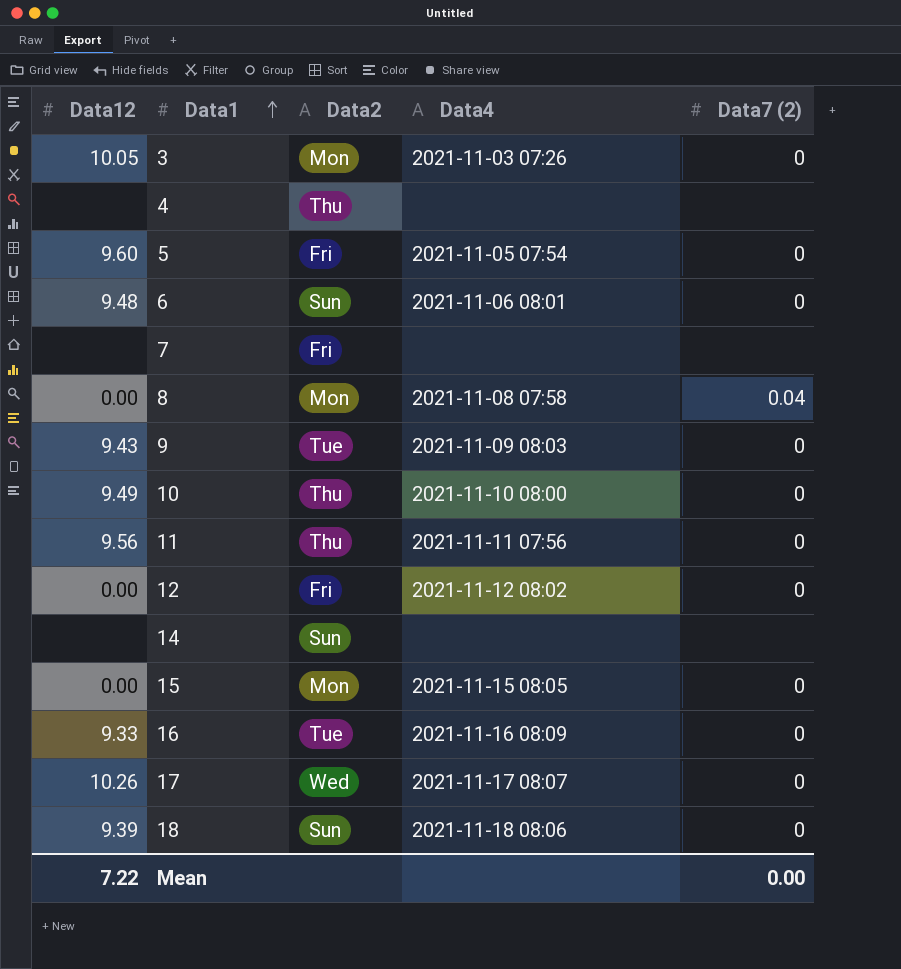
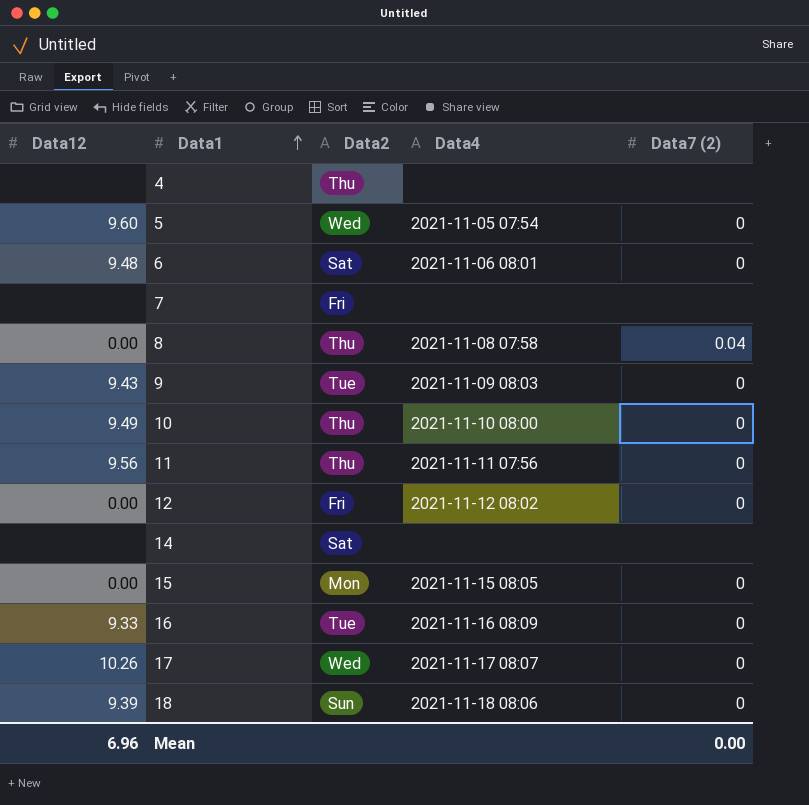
row 3: 10.05 | Mon | 2021-11-03 07:26 | 0 -> none
5 | Data2: Fri -> Wed
6 | Data2: Sun -> Sat
8 | Data2: Mon -> Thu
14 | Data2: Sun -> Sat
Mean | Data12: 7.22 -> 6.96

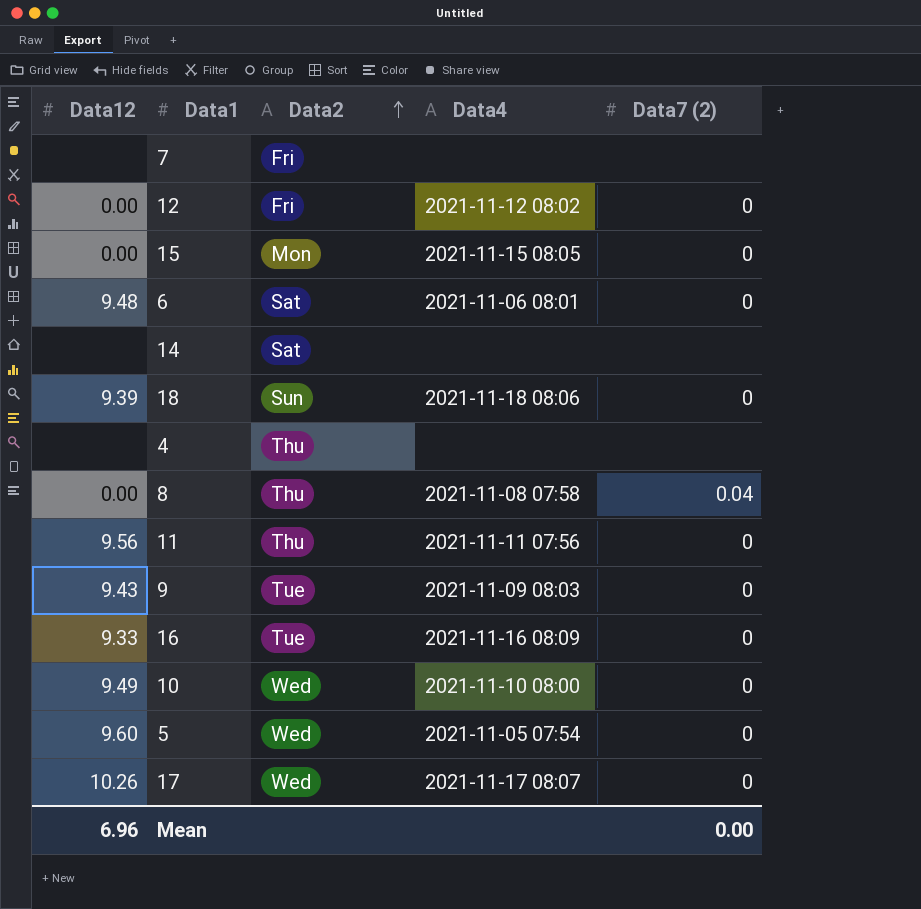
row order: Data1 ascending -> Data2 ascending
10 | Data2: Thu -> Wed

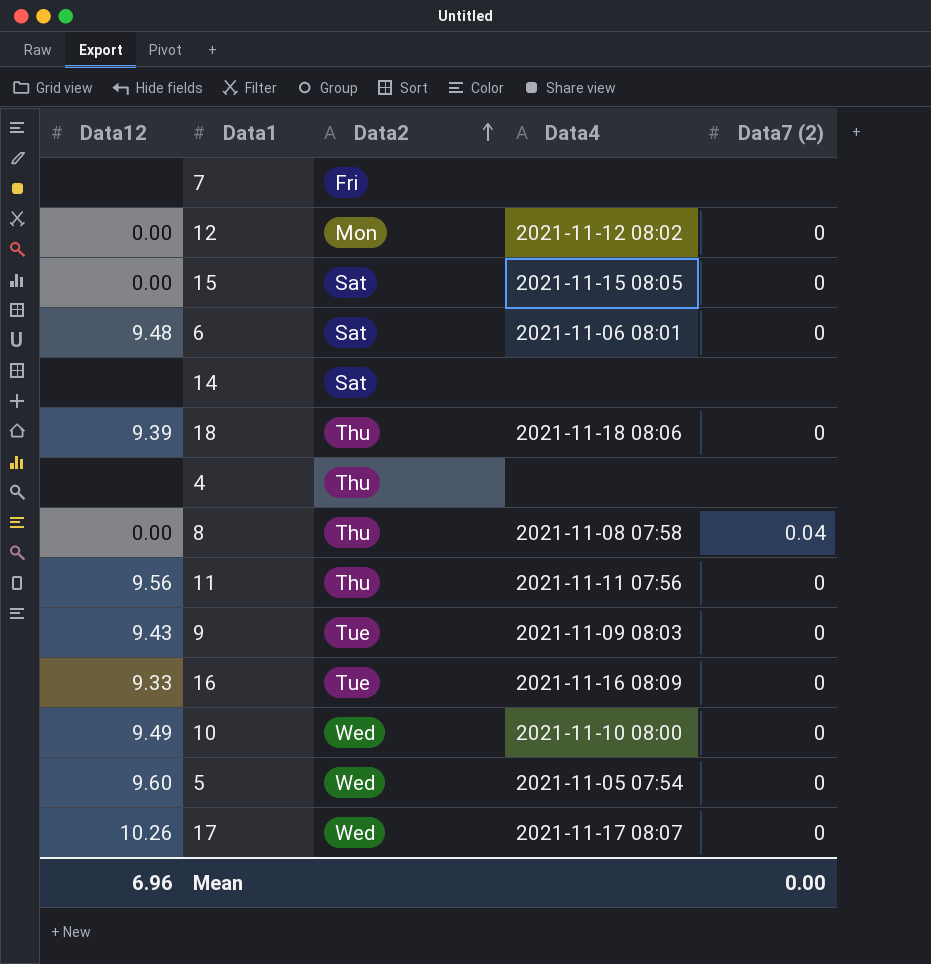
12 | Data2: Fri -> Mon
15 | Data2: Mon -> Sat
18 | Data2: Sun -> Thu

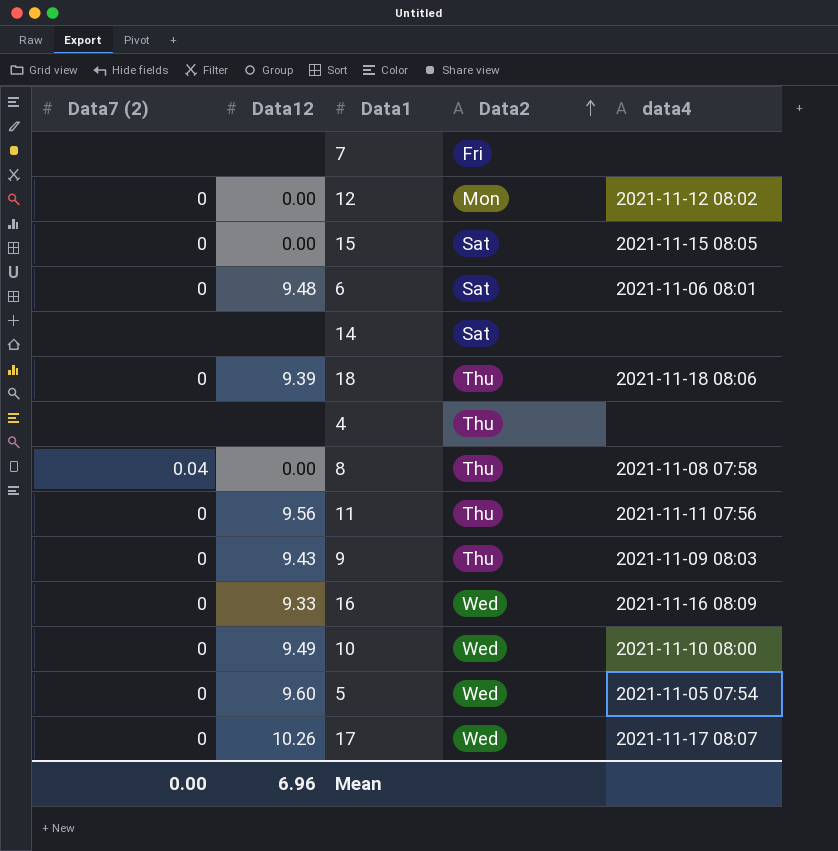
column Data7 (2) | position: 5 -> 1
column name: Data4 -> data4
9 | Data2: Tue -> Thu
16 | Data2: Tue -> Wed

